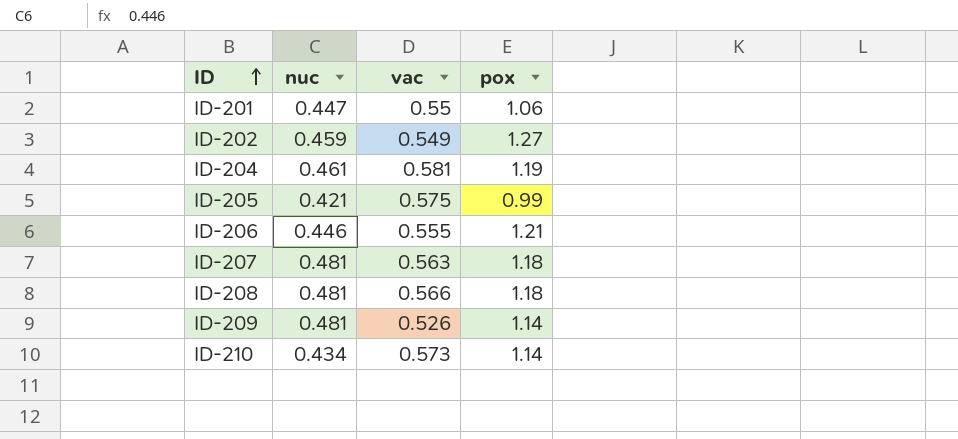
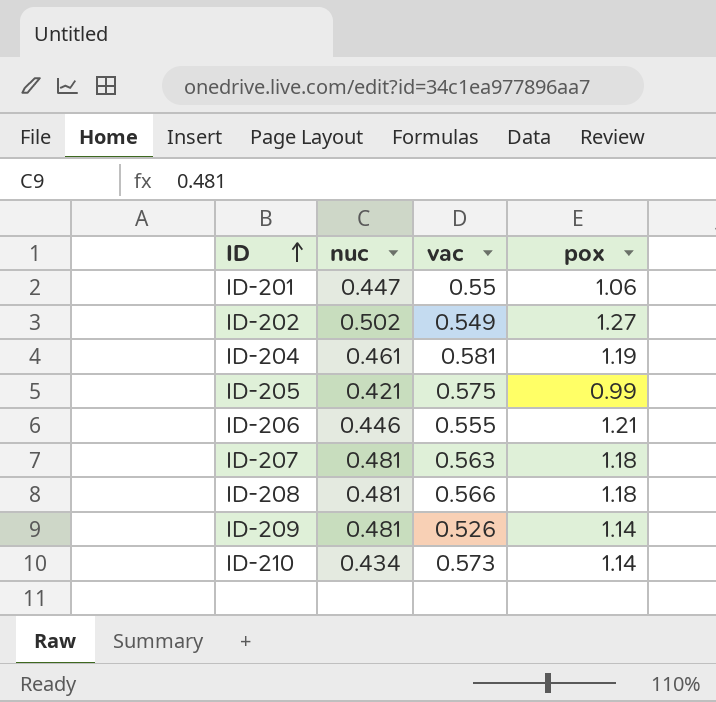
ID-202 | nuc: 0.459 -> 0.502

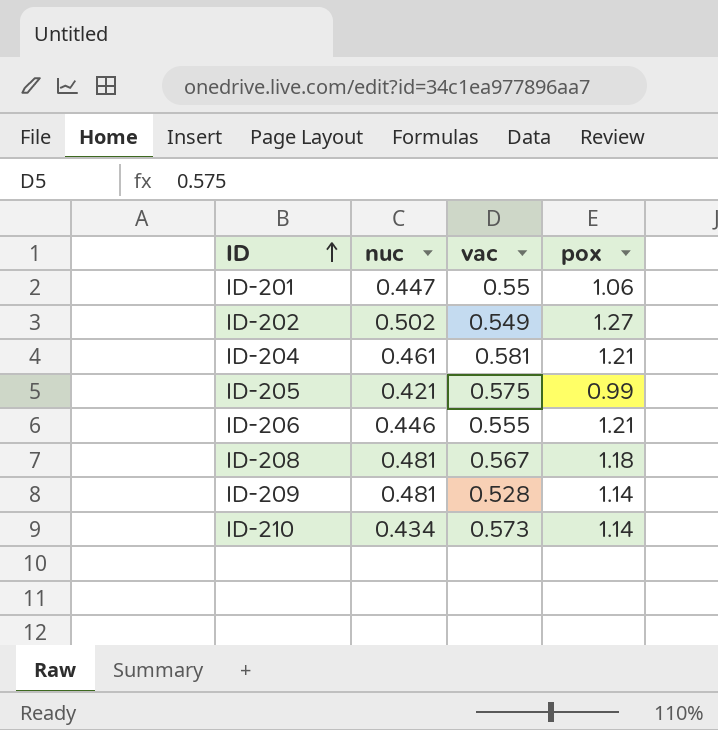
row ID-207: 0.481 | 0.563 | 1.18 -> none
ID-204 | pox: 1.19 -> 1.21
ID-208 | vac: 0.566 -> 0.567
ID-209 | vac: 0.526 -> 0.528

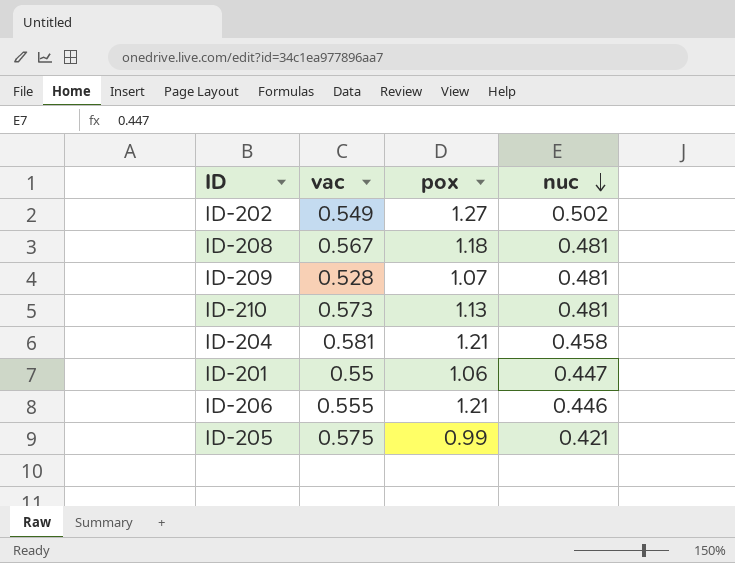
row order: ID ascending -> nuc descending
column nuc | position: 2 -> 4
ID-209 | pox: 1.14 -> 1.07
ID-210 | pox: 1.14 -> 1.13
ID-210 | nuc: 0.434 -> 0.481
ID-204 | nuc: 0.461 -> 0.458

